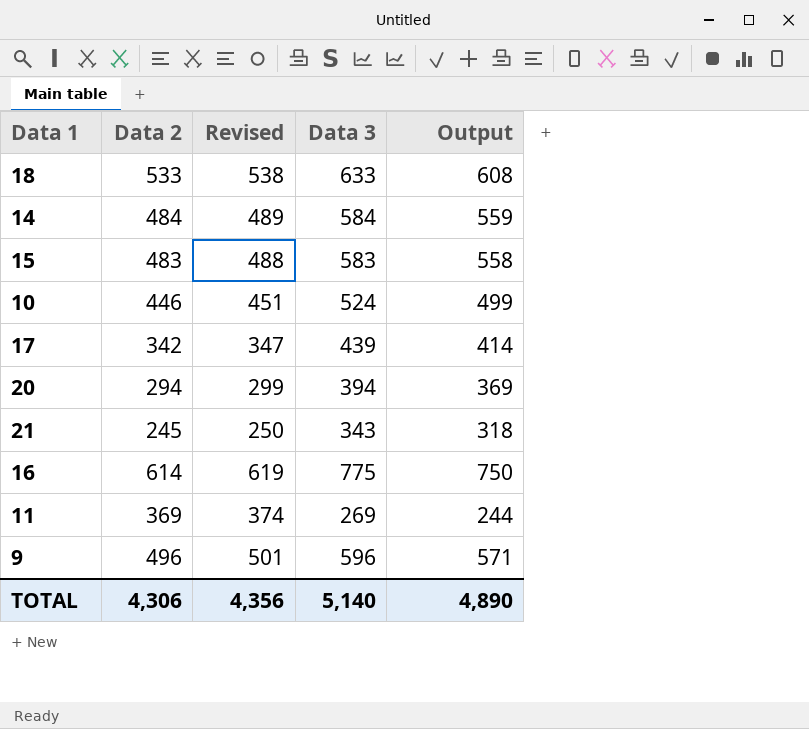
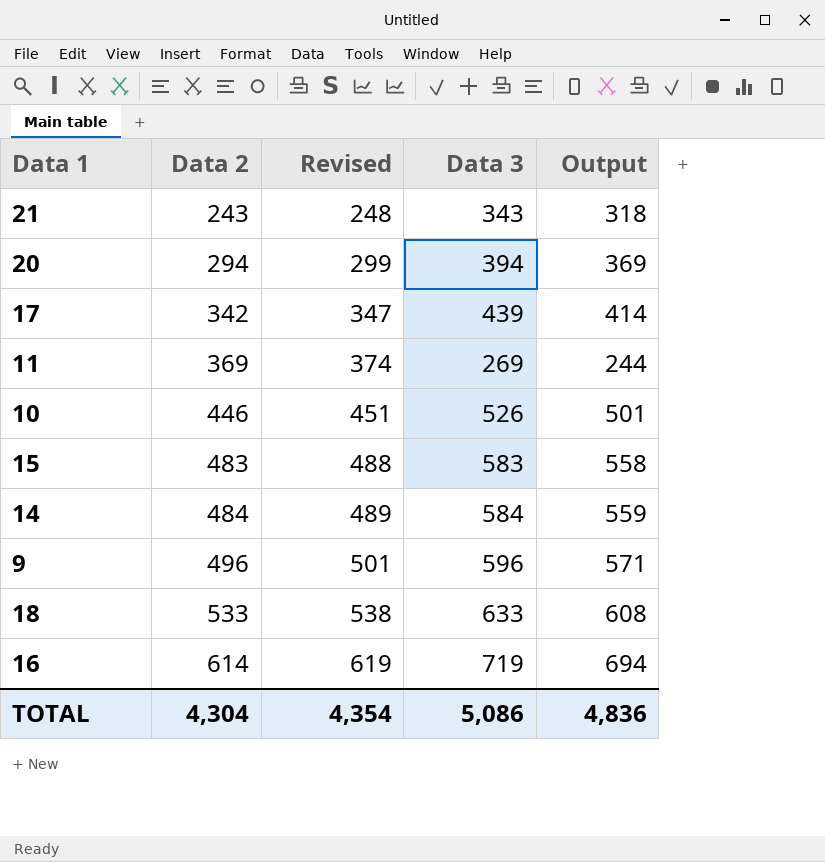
row order: none -> Data 2 ascending
21 | Data 2: 245 -> 243
21 | Revised: 250 -> 248
10 | Data 3: 524 -> 526
10 | Output: 499 -> 501
16 | Data 3: 775 -> 719
16 | Output: 750 -> 694
TOTAL | Data 2: 4,306 -> 4,304
TOTAL | Revised: 4,356 -> 4,354
TOTAL | Data 3: 5,140 -> 5,086
TOTAL | Output: 4,890 -> 4,836

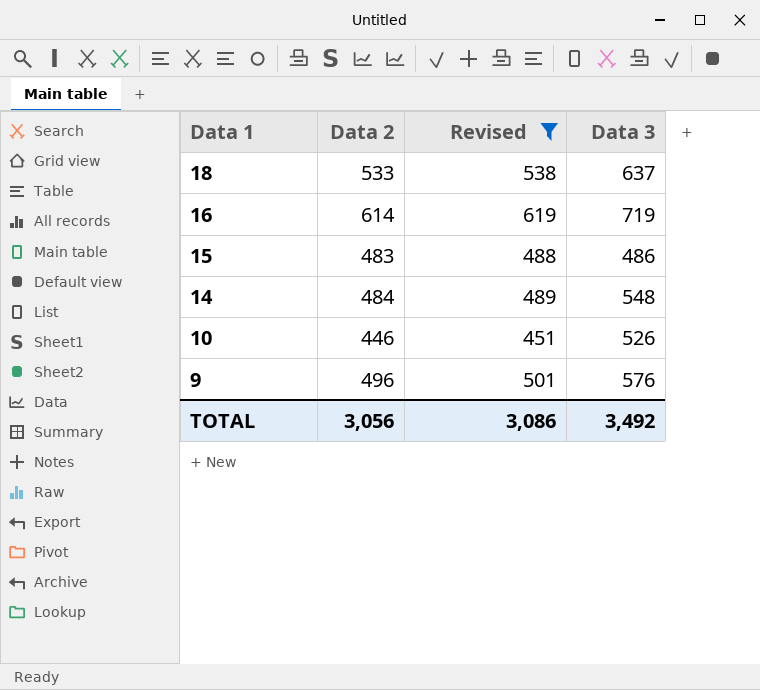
filter: none -> Revised >= 451
row order: Data 2 ascending -> Data 1 descending
column Output | formula: [Data 3] - 25 -> none
18 | Data 3: 633 -> 637
15 | Data 3: 583 -> 486
14 | Data 3: 584 -> 548
9 | Data 3: 596 -> 576
TOTAL | Data 2: 4,304 -> 3,056
TOTAL | Revised: 4,354 -> 3,086
TOTAL | Data 3: 5,086 -> 3,492

